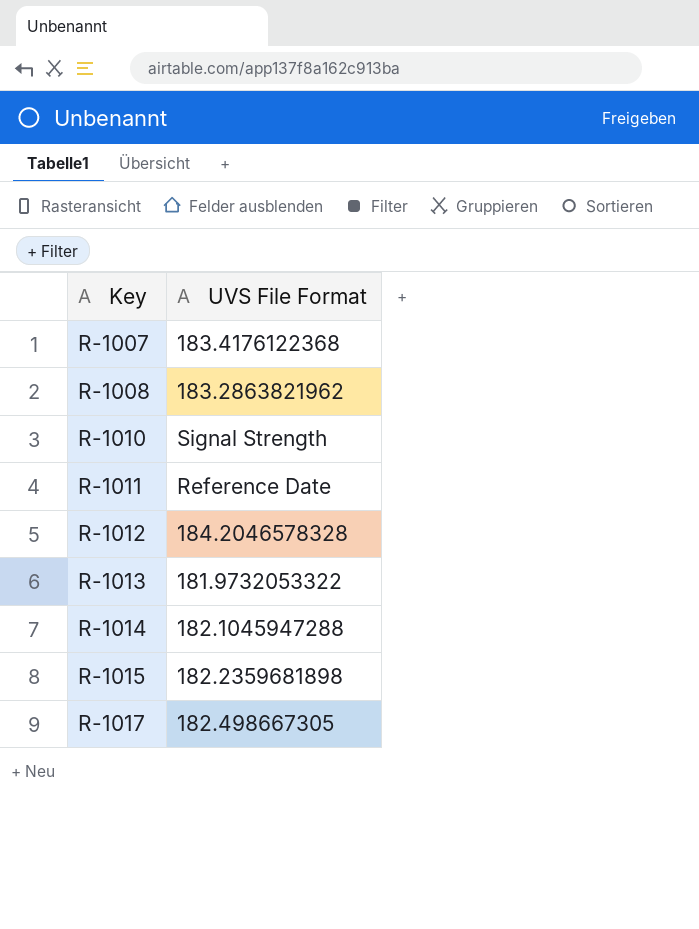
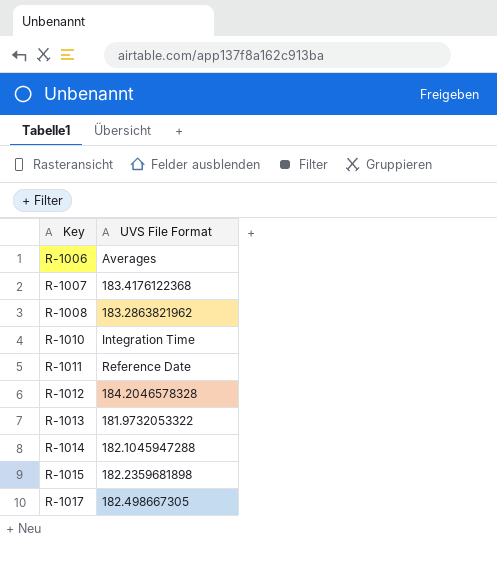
row R-1006: none -> Averages
R-1010 | UVS File Format: Signal Strength -> Integration Time

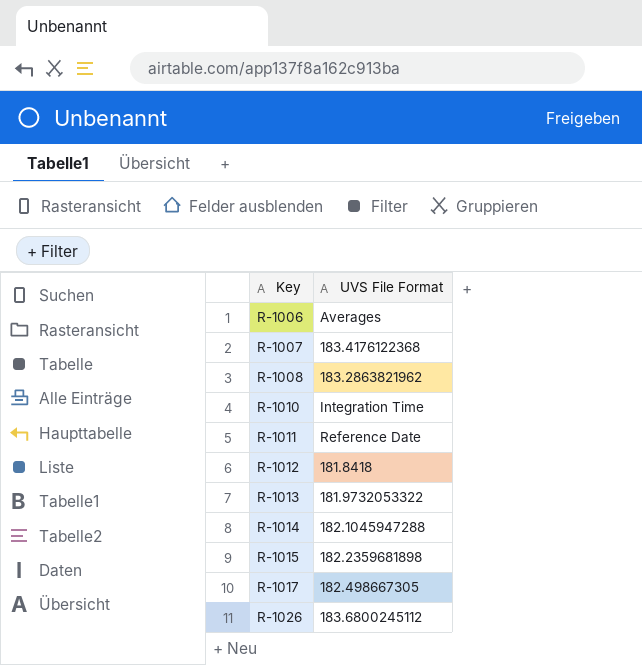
R-1012 | UVS File Format: 184.2046578328 -> 181.8418
row R-1026: none -> 183.6800245112

